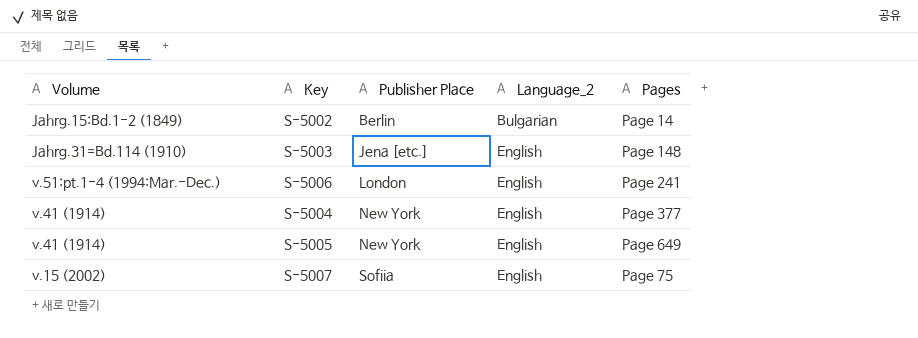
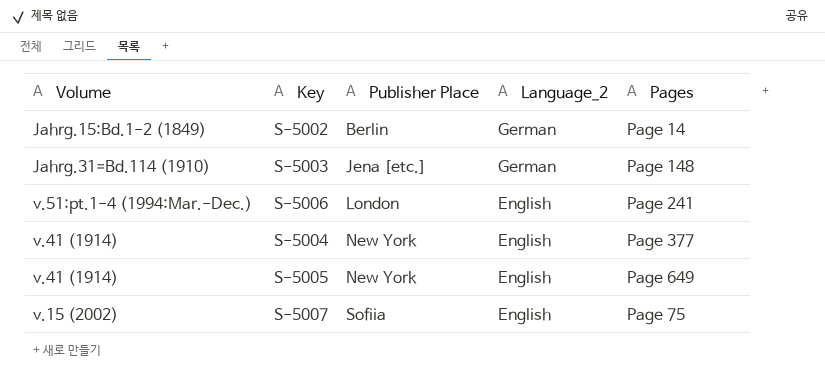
S-5002 | Language_2: Bulgarian -> German
S-5003 | Language_2: English -> German

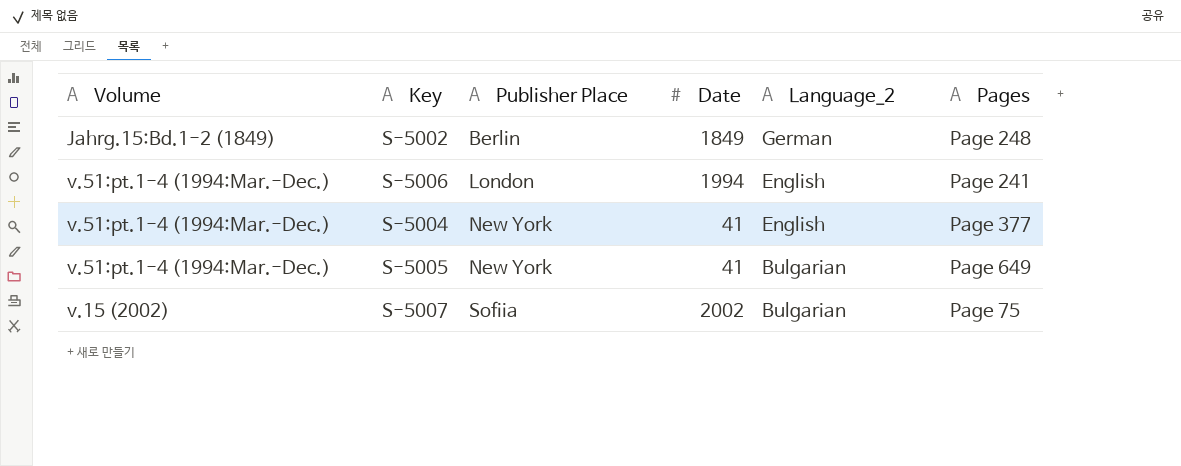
column Date | position: none -> 4
row S-5003: Jahrg.31=Bd.114 (1910) | Jena [etc.] | German | Page 148 -> none
S-5002 | Pages: Page 14 -> Page 248
S-5004 | Volume: v.41 (1914) -> v.51:pt.1-4 (1994:Mar.-Dec.)
S-5005 | Volume: v.41 (1914) -> v.51:pt.1-4 (1994:Mar.-Dec.)
S-5005 | Language_2: English -> Bulgarian
S-5007 | Language_2: English -> Bulgarian

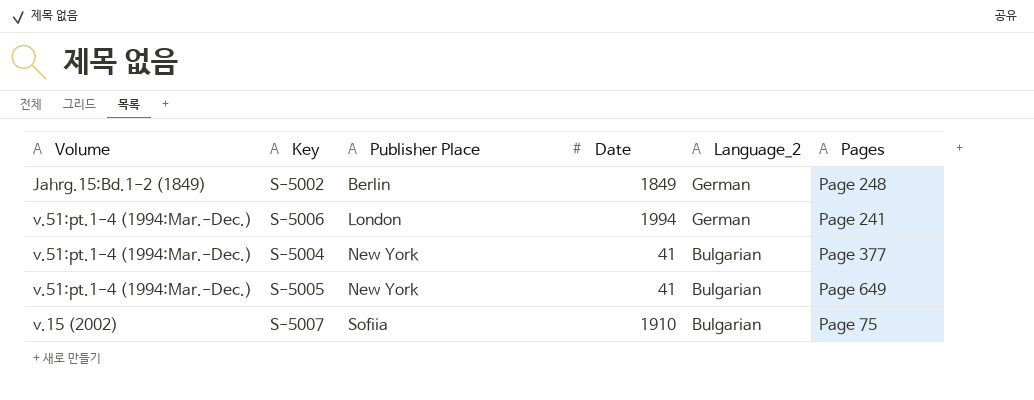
S-5006 | Language_2: English -> German
S-5004 | Language_2: English -> Bulgarian
S-5007 | Date: 2002 -> 1910

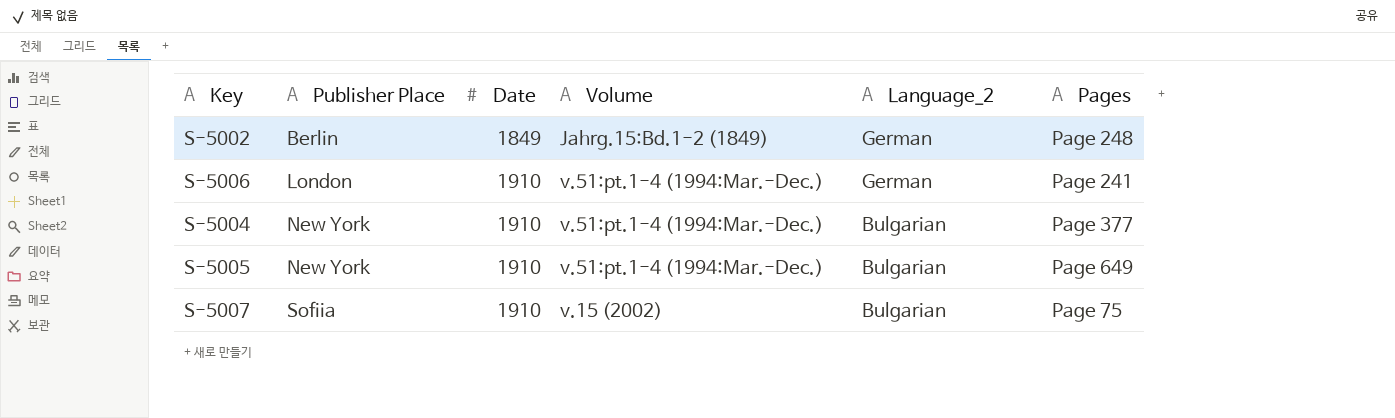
column Volume | position: 1 -> 4
S-5006 | Date: 1994 -> 1910
S-5004 | Date: 41 -> 1910
S-5005 | Date: 41 -> 1910

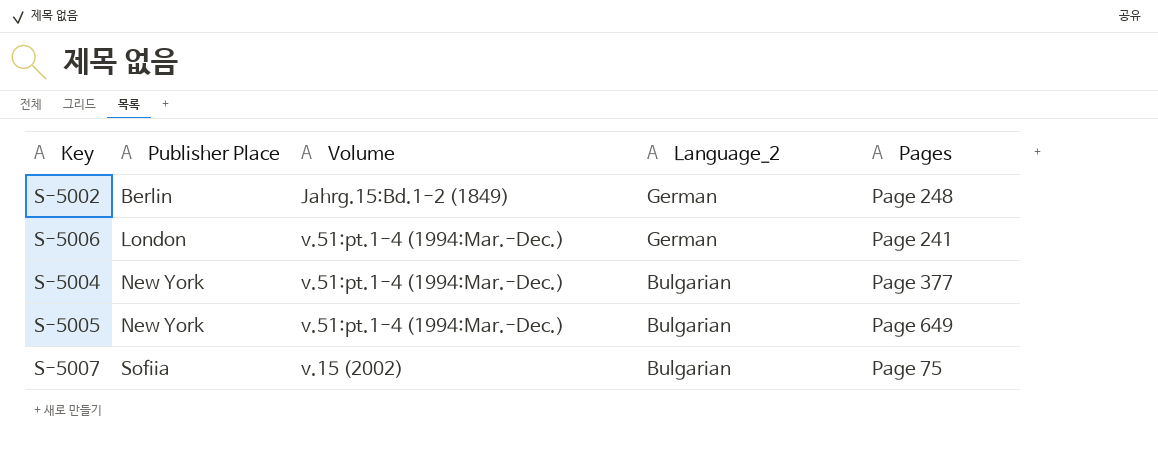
column Date | position: 3 -> none

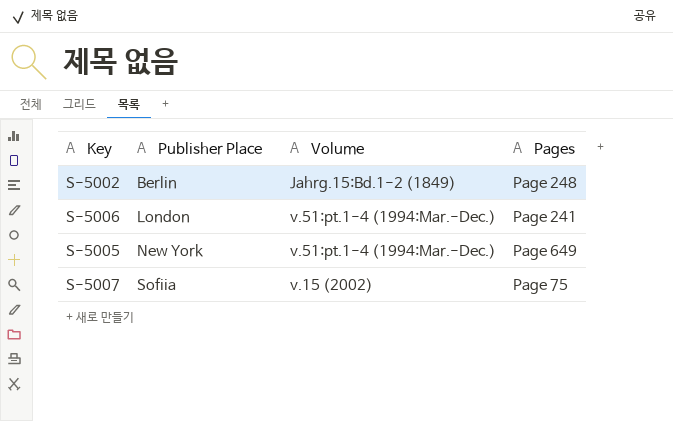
column Language_2 | position: 4 -> none
row S-5004: New York | v.51:pt.1-4 (1994:Mar.-Dec.) | Bulgarian | Page 377 -> none

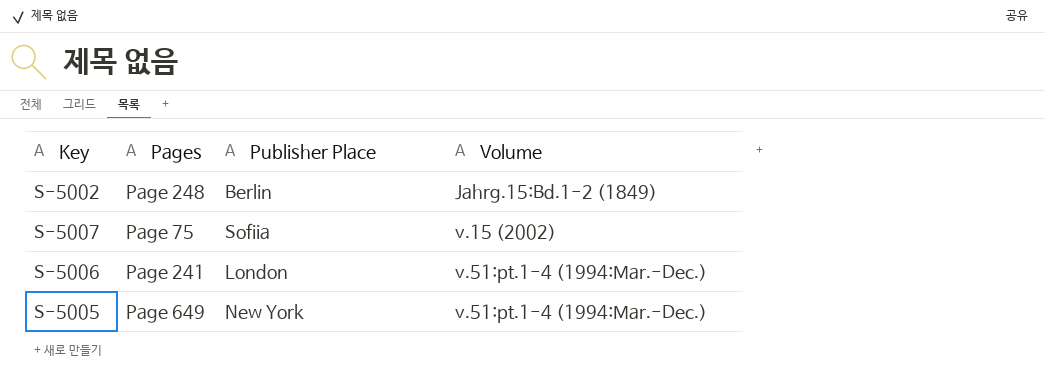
row order: Publisher Place ascending -> Volume ascending
column Pages | position: 4 -> 2

